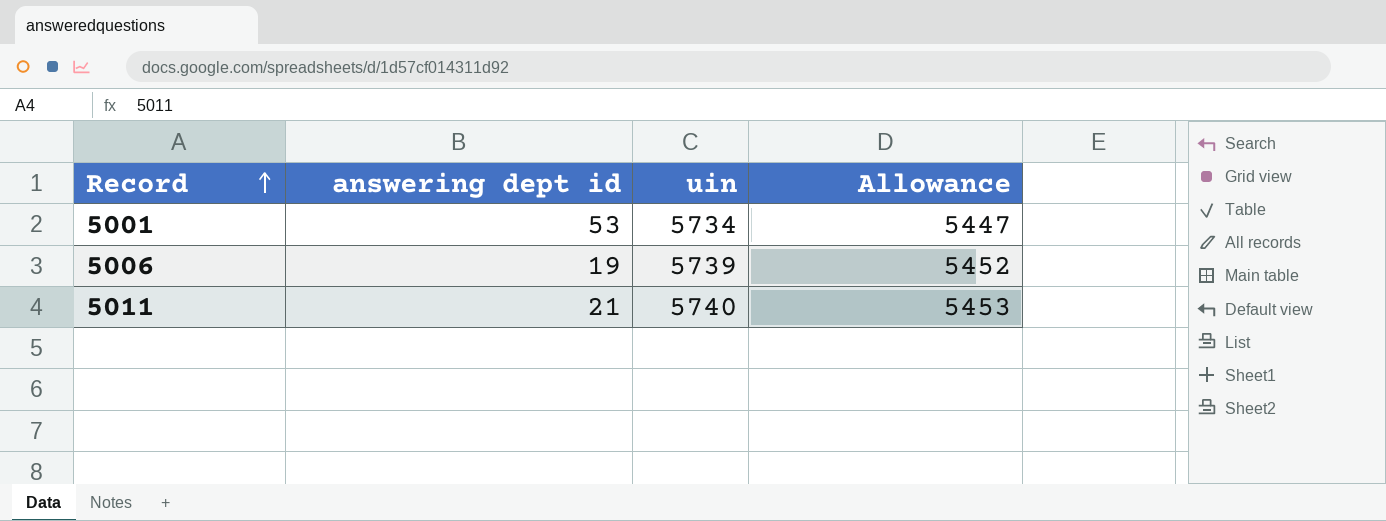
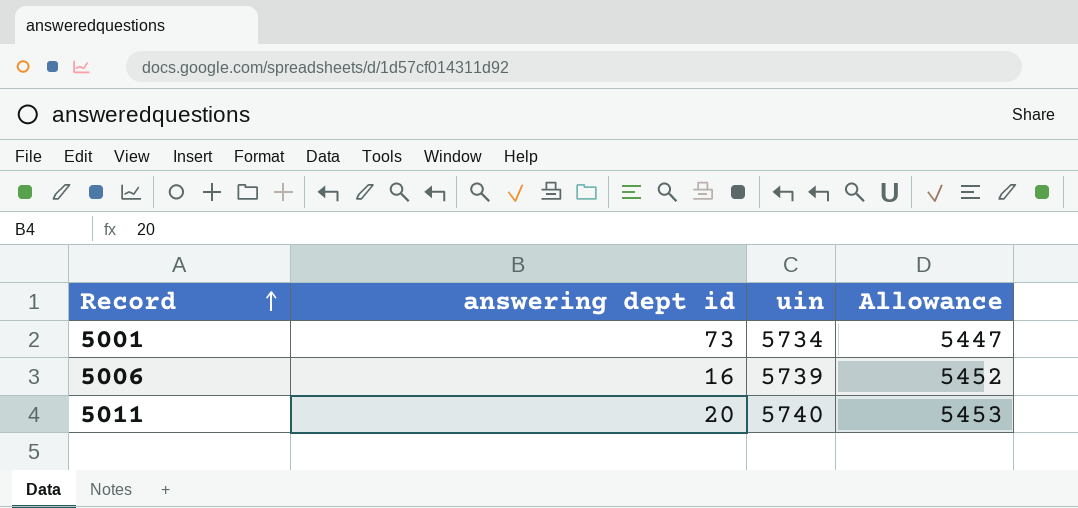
5001 | answering dept id: 53 -> 73
5006 | answering dept id: 19 -> 16
5011 | answering dept id: 21 -> 20

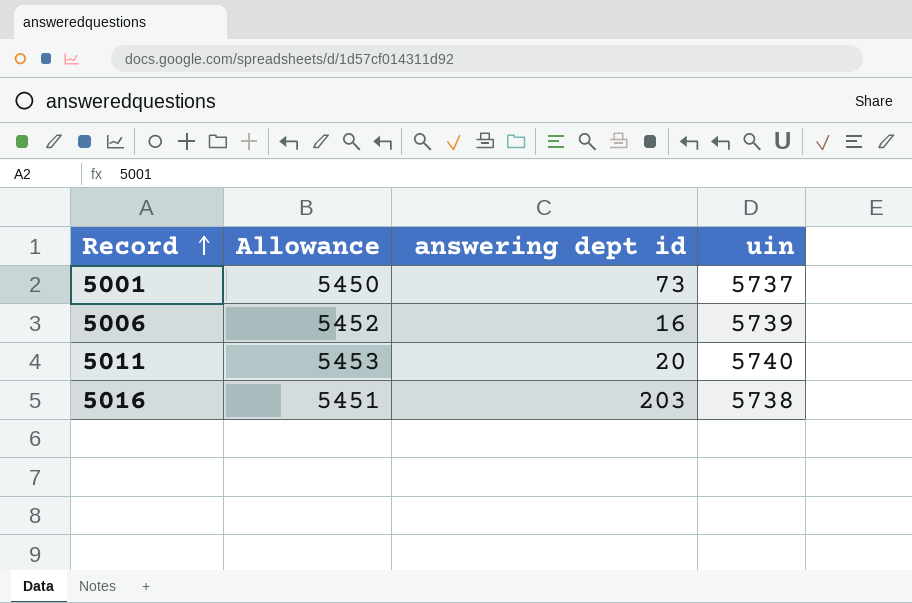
column Allowance | position: 4 -> 2
5001 | Allowance: 5447 -> 5450
5001 | uin: 5734 -> 5737
row 5016: none -> 5451 | 203 | 5738

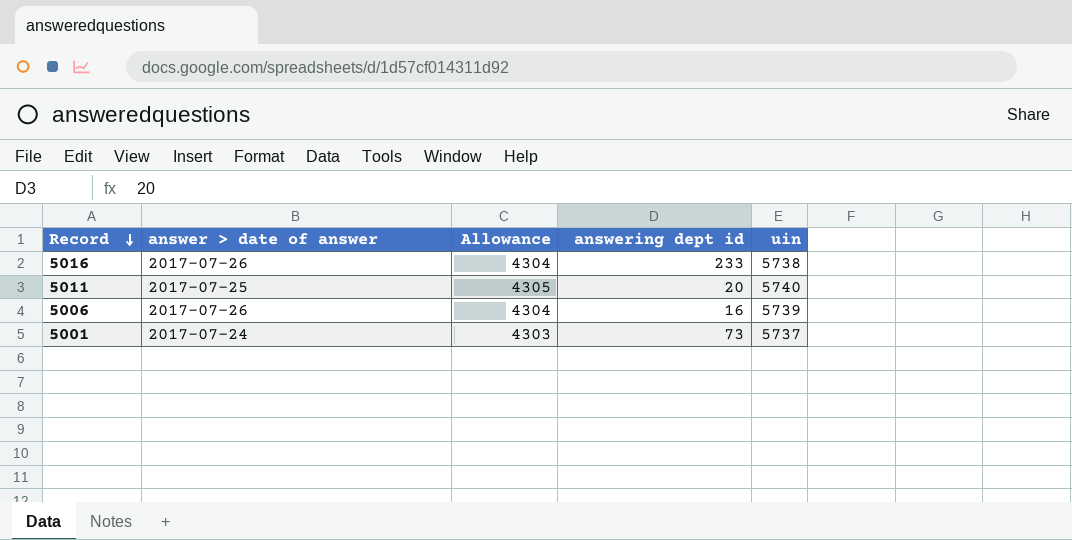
row order: Record ascending -> Record descending
column answer > date of answer | position: none -> 2
column Allowance | formula: [uin] * 0.95 -> [uin] * 0.75
5016 | answering dept id: 203 -> 233

